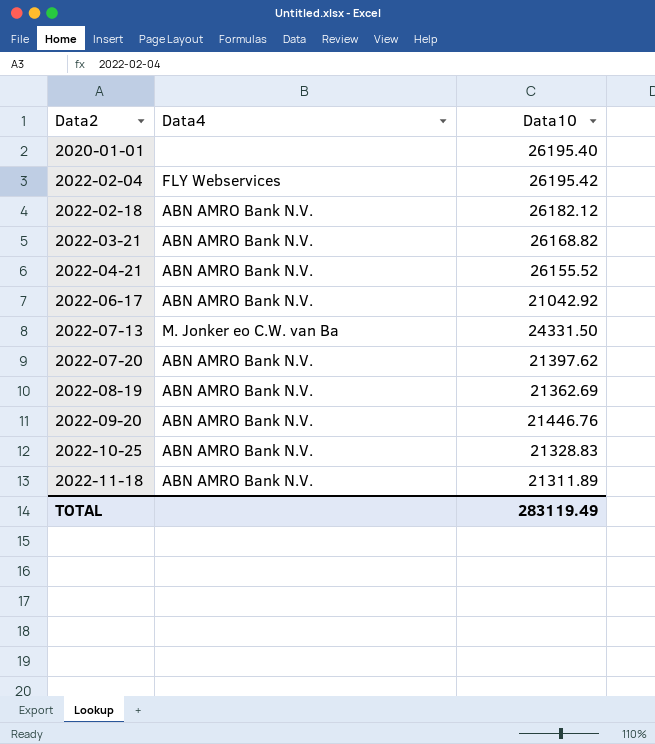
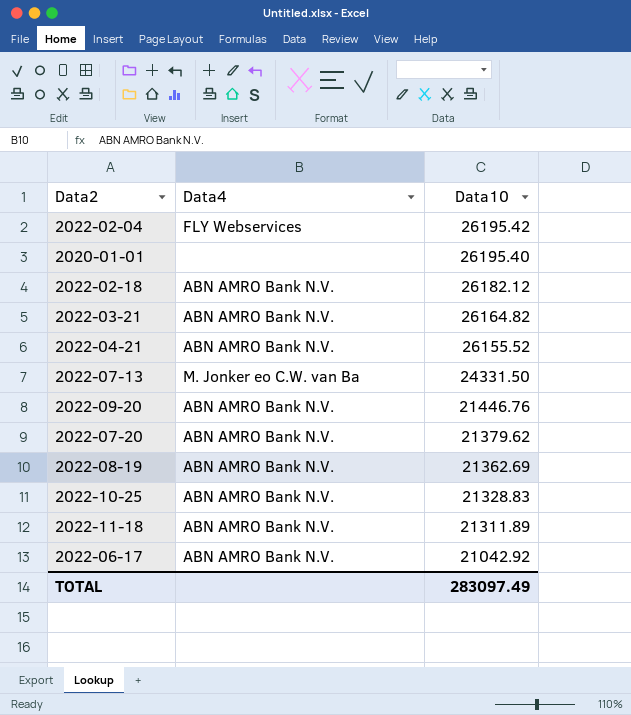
row order: Data2 ascending -> Data10 descending
2022-03-21 | Data10: 26168.82 -> 26164.82
2022-07-20 | Data10: 21397.62 -> 21379.62
TOTAL | Data10: 283119.49 -> 283097.49

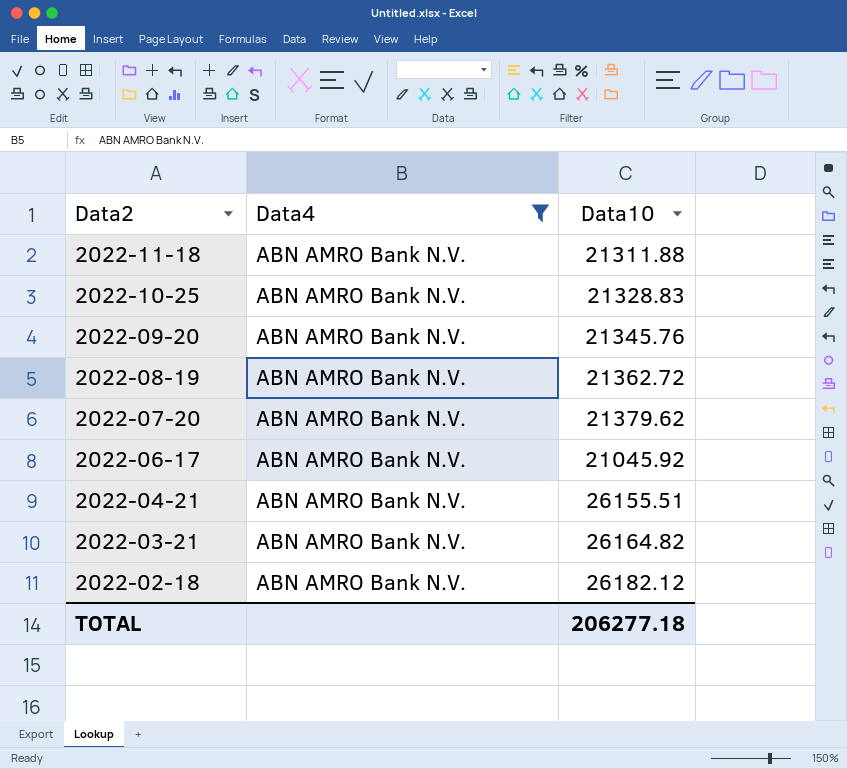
filter: none -> Data4 = ABN AMRO Bank N.V.
row order: Data10 descending -> Data2 descending
2022-11-18 | Data10: 21311.89 -> 21311.88
2022-09-20 | Data10: 21446.76 -> 21345.76
2022-08-19 | Data10: 21362.69 -> 21362.72
2022-06-17 | Data10: 21042.92 -> 21045.92
2022-04-21 | Data10: 26155.52 -> 26155.51
TOTAL | Data10: 283097.49 -> 206277.18

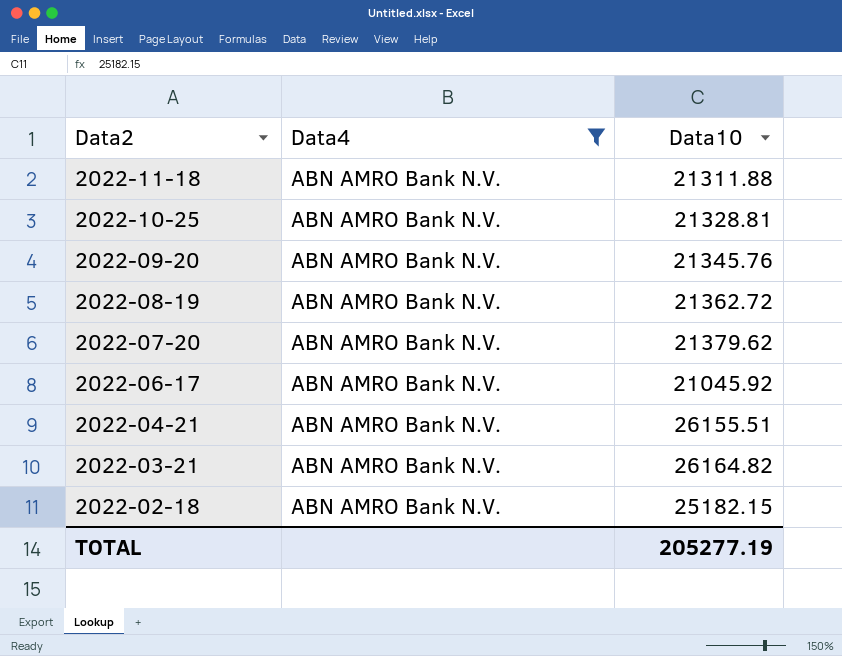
2022-10-25 | Data10: 21328.83 -> 21328.81
2022-02-18 | Data10: 26182.12 -> 25182.15
TOTAL | Data10: 206277.18 -> 205277.19

